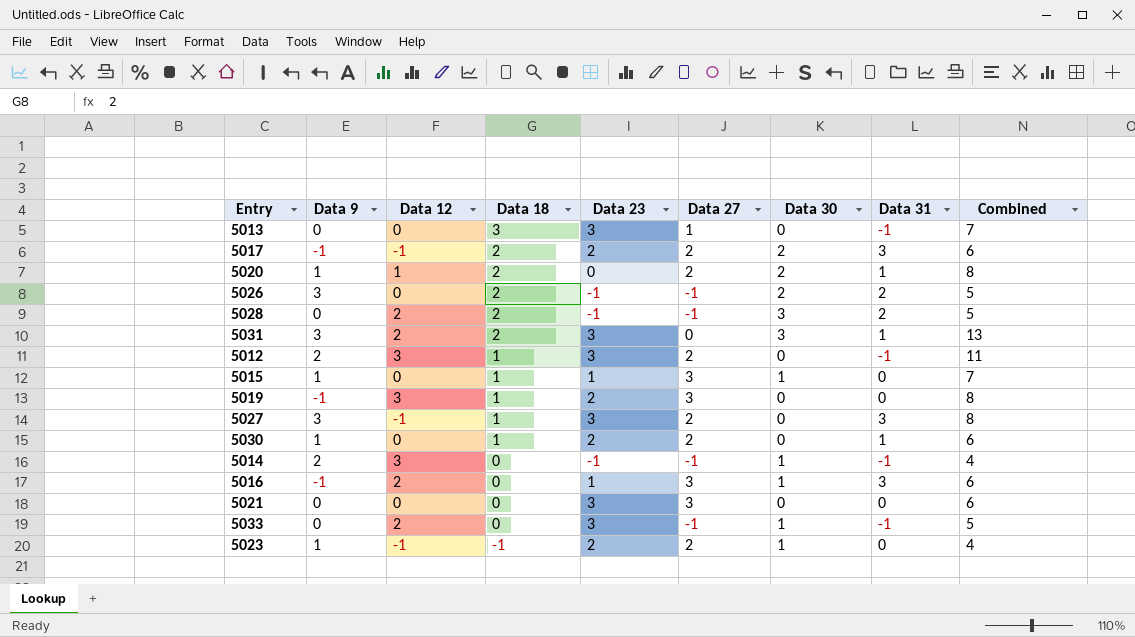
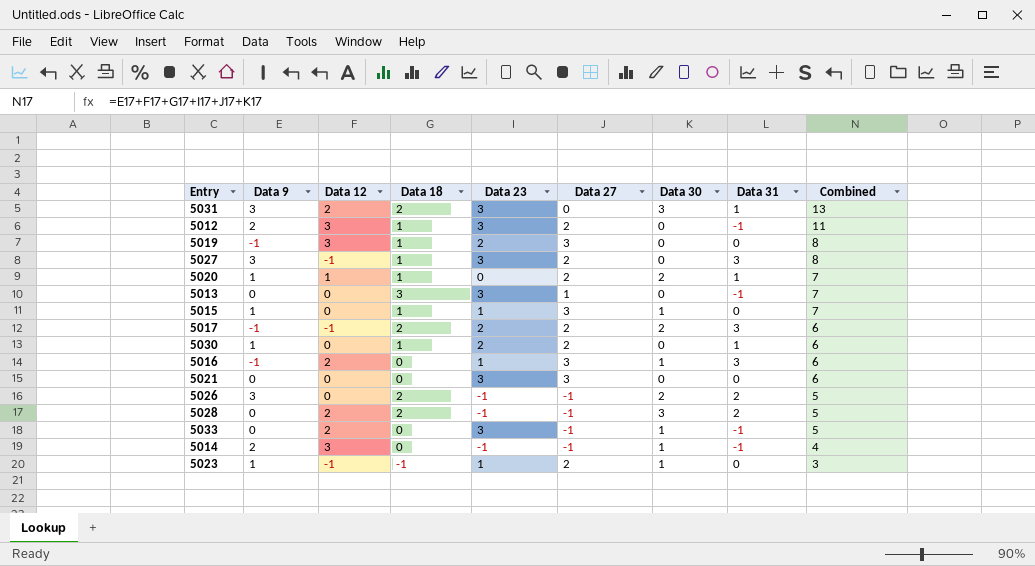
row order: Data 18 descending -> Combined descending
5020 | Data 18: 2 -> 1
5020 | Combined: 8 -> 7
5023 | Data 23: 2 -> 1
5023 | Combined: 4 -> 3

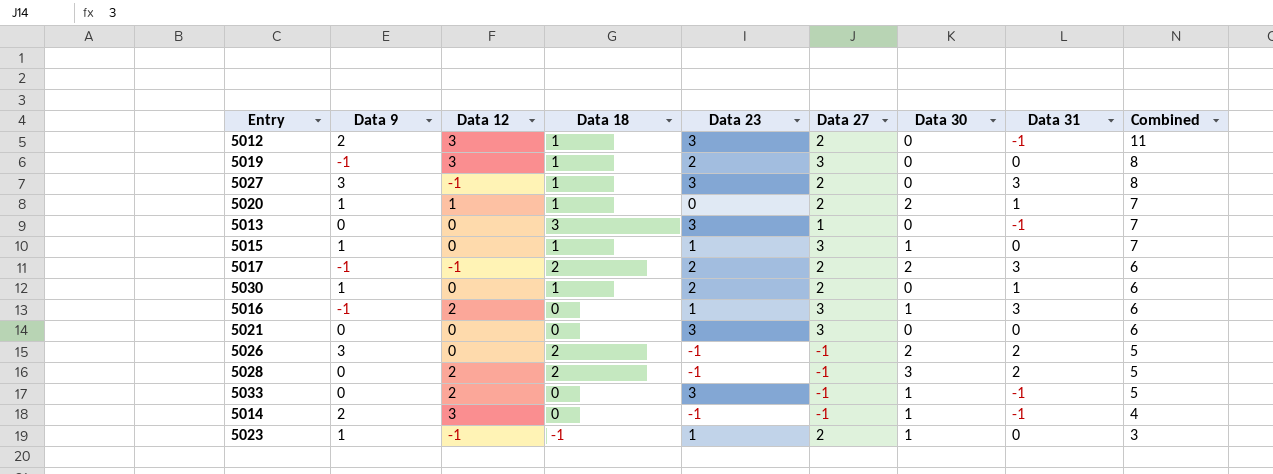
row 5031: 3 | 2 | 2 | 3 | 0 | 3 | 1 | 13 -> none

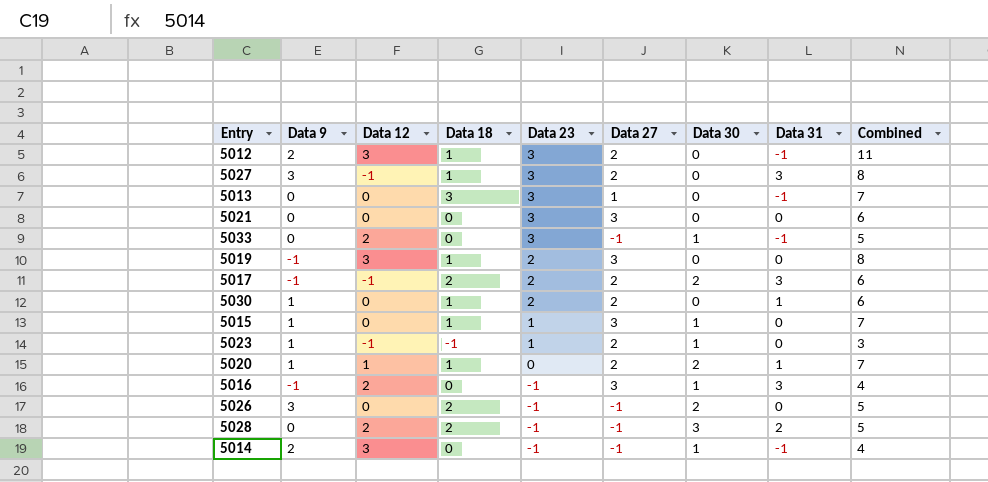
row order: Combined descending -> Data 23 descending
5016 | Data 23: 1 -> -1
5016 | Combined: 6 -> 4
5026 | Data 31: 2 -> 0

